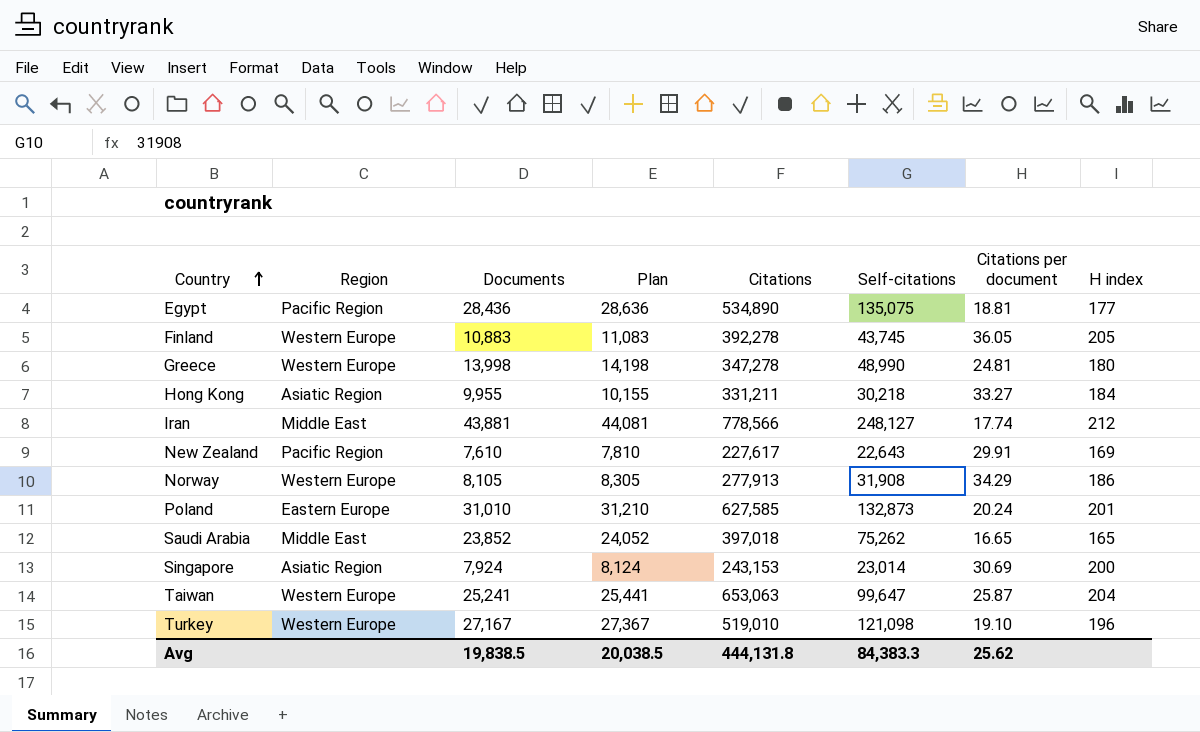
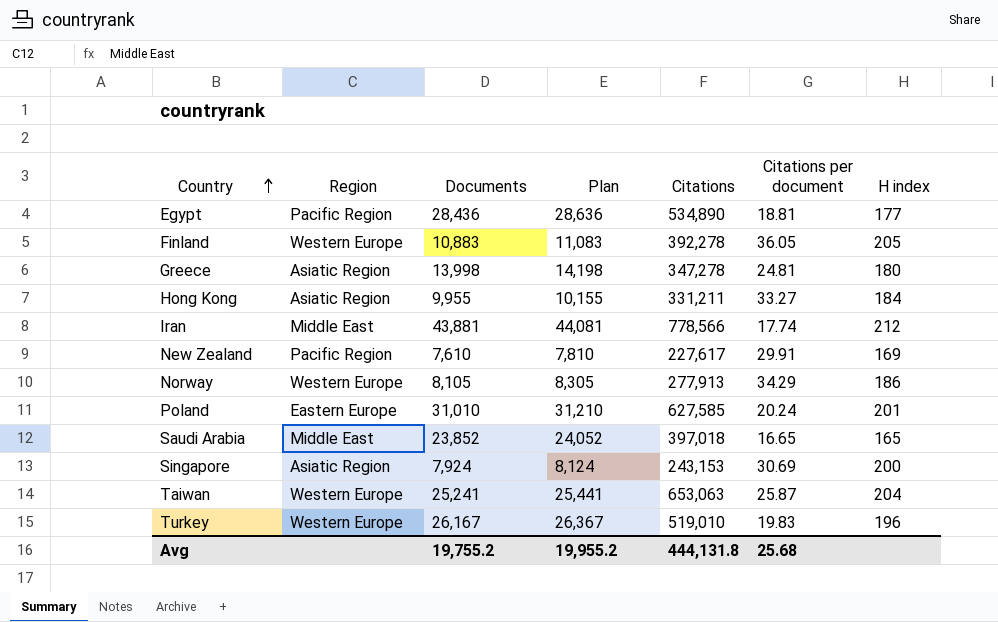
column Self-citations | position: 6 -> none
Greece | Region: Western Europe -> Asiatic Region
Turkey | Documents: 27,167 -> 26,167
Turkey | Plan: 27,367 -> 26,367
Turkey | Citations per document: 19.10 -> 19.83
Avg | Documents: 19,838.5 -> 19,755.2
Avg | Plan: 20,038.5 -> 19,955.2
Avg | Citations per document: 25.62 -> 25.68

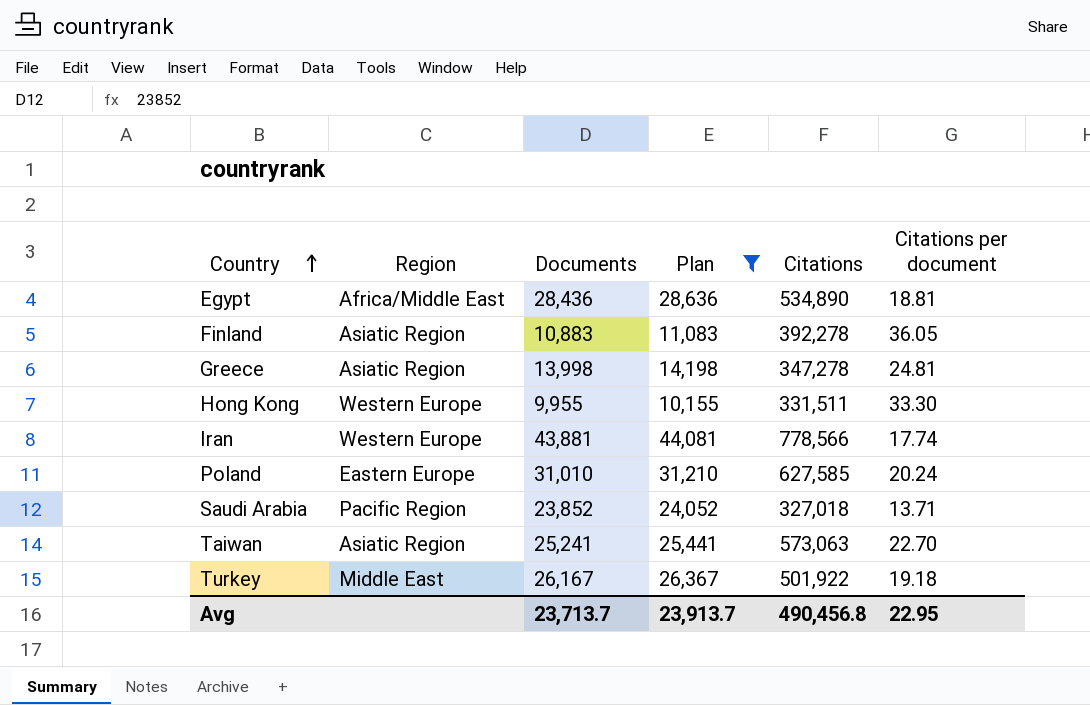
filter: none -> Plan >= 10,155
column H index | position: 7 -> none
Egypt | Region: Pacific Region -> Africa/Middle East
Finland | Region: Western Europe -> Asiatic Region
Hong Kong | Region: Asiatic Region -> Western Europe
Hong Kong | Citations: 331,211 -> 331,511
Hong Kong | Citations per document: 33.27 -> 33.30
Iran | Region: Middle East -> Western Europe
Saudi Arabia | Region: Middle East -> Pacific Region
Saudi Arabia | Citations: 397,018 -> 327,018
Saudi Arabia | Citations per document: 16.65 -> 13.71
Taiwan | Region: Western Europe -> Asiatic Region
Taiwan | Citations: 653,063 -> 573,063
Taiwan | Citations per document: 25.87 -> 22.70
Turkey | Region: Western Europe -> Middle East
Turkey | Citations: 519,010 -> 501,922
Turkey | Citations per document: 19.83 -> 19.18
Avg | Documents: 19,755.2 -> 23,713.7
Avg | Plan: 19,955.2 -> 23,913.7
Avg | Citations: 444,131.8 -> 490,456.8
Avg | Citations per document: 25.68 -> 22.95

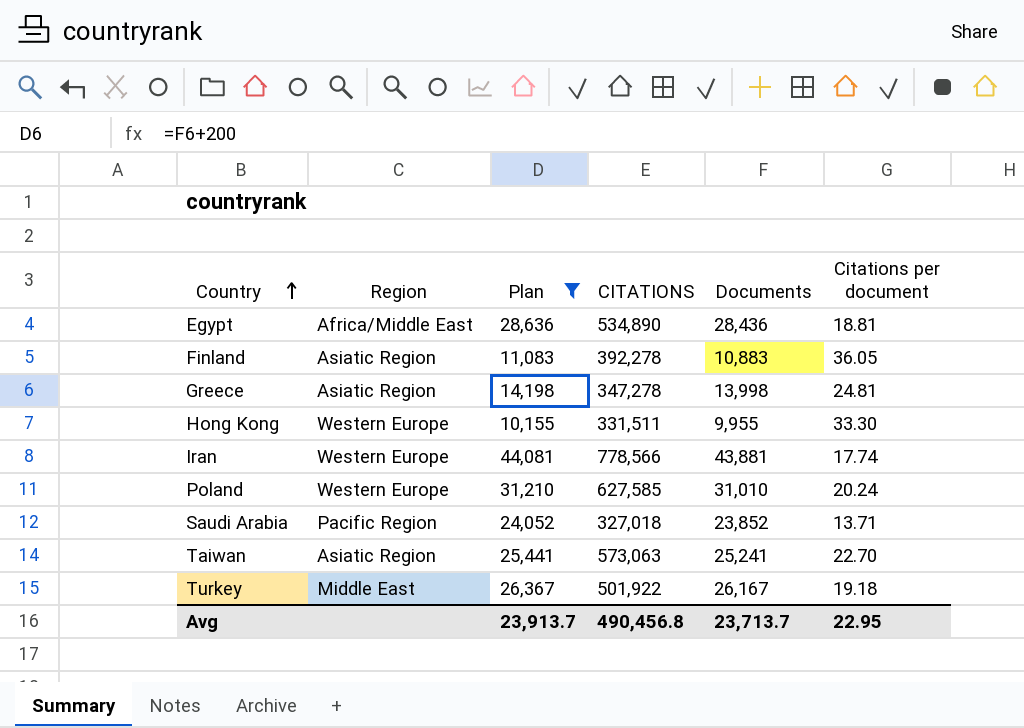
column name: Citations -> CITATIONS
column Documents | position: 3 -> 5
Poland | Region: Eastern Europe -> Western Europe

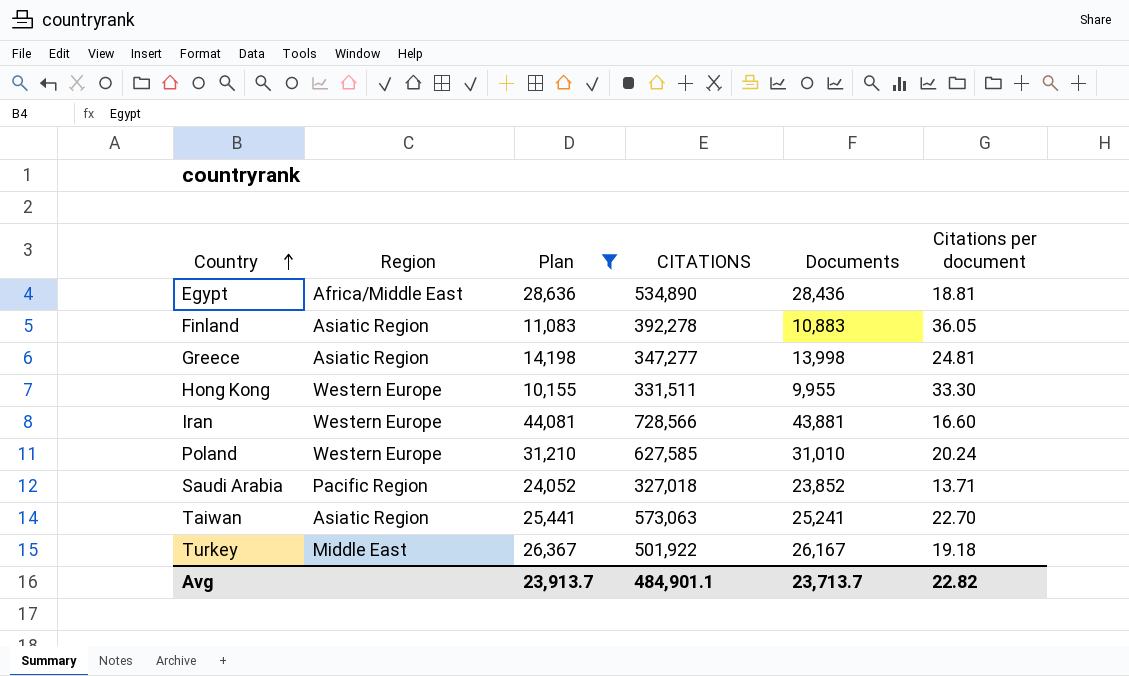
Greece | CITATIONS: 347,278 -> 347,277
Iran | CITATIONS: 778,566 -> 728,566
Iran | Citations per document: 17.74 -> 16.60
Avg | CITATIONS: 490,456.8 -> 484,901.1
Avg | Citations per document: 22.95 -> 22.82

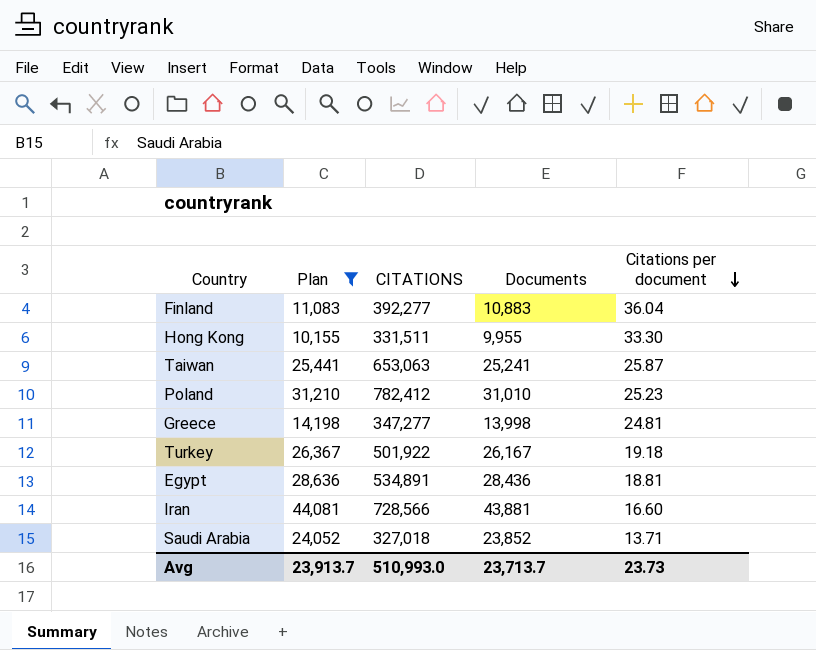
row order: Country ascending -> Citations per document descending
column Region | position: 2 -> none
Finland | CITATIONS: 392,278 -> 392,277
Finland | Citations per document: 36.05 -> 36.04
Taiwan | CITATIONS: 573,063 -> 653,063
Taiwan | Citations per document: 22.70 -> 25.87
Poland | CITATIONS: 627,585 -> 782,412
Poland | Citations per document: 20.24 -> 25.23
Egypt | CITATIONS: 534,890 -> 534,891
Avg | CITATIONS: 484,901.1 -> 510,993.0
Avg | Citations per document: 22.82 -> 23.73

